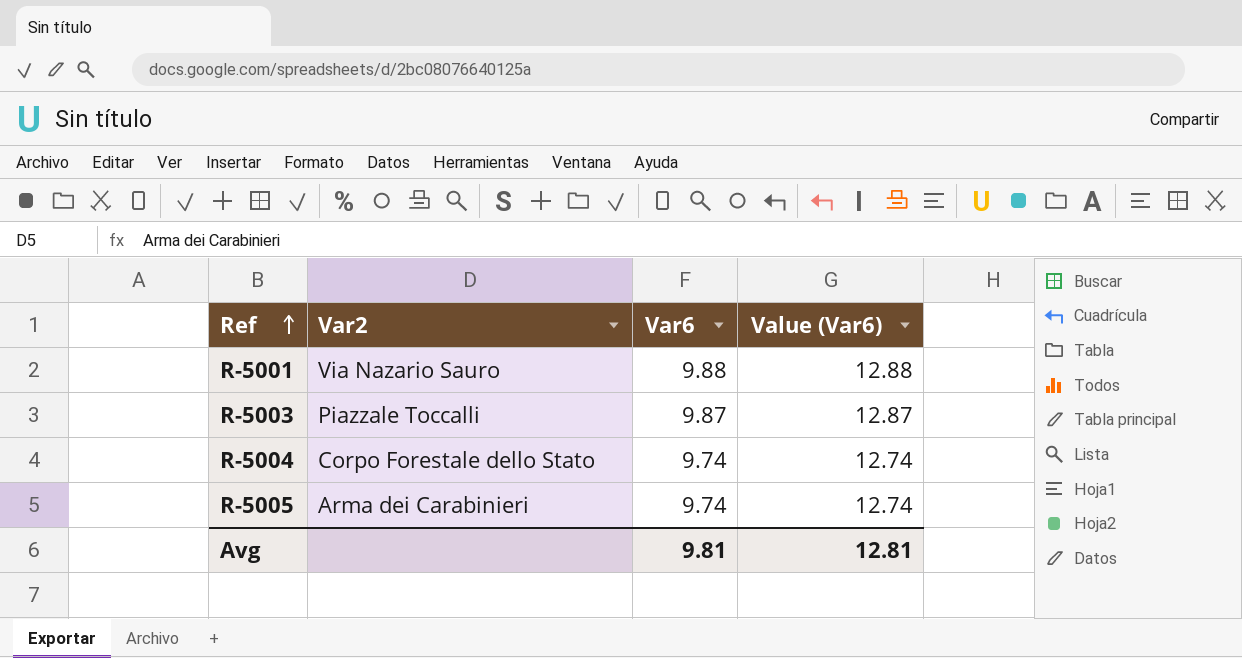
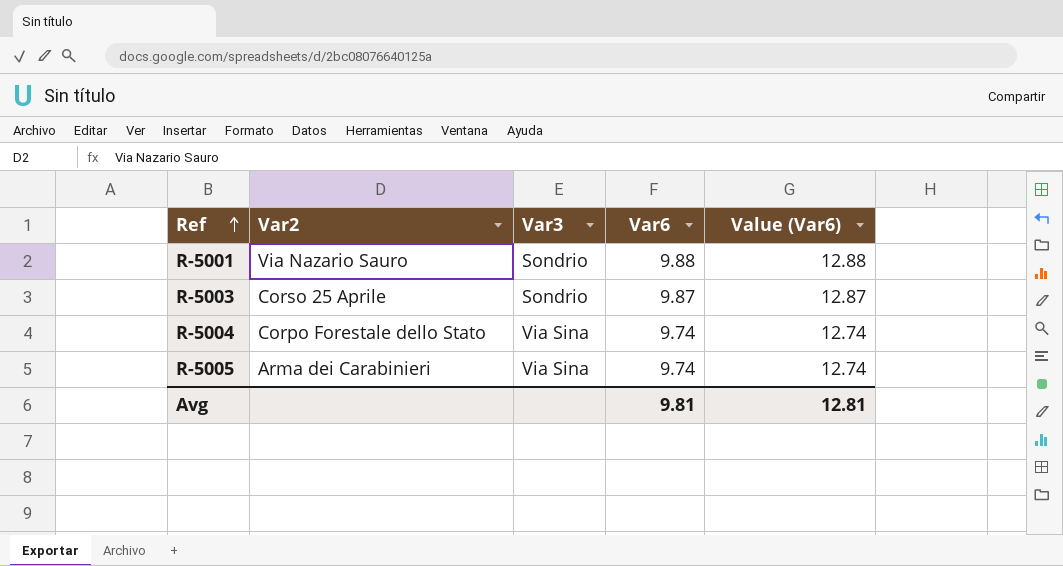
column Var3 | position: none -> 3
R-5003 | Var2: Piazzale Toccalli -> Corso 25 Aprile

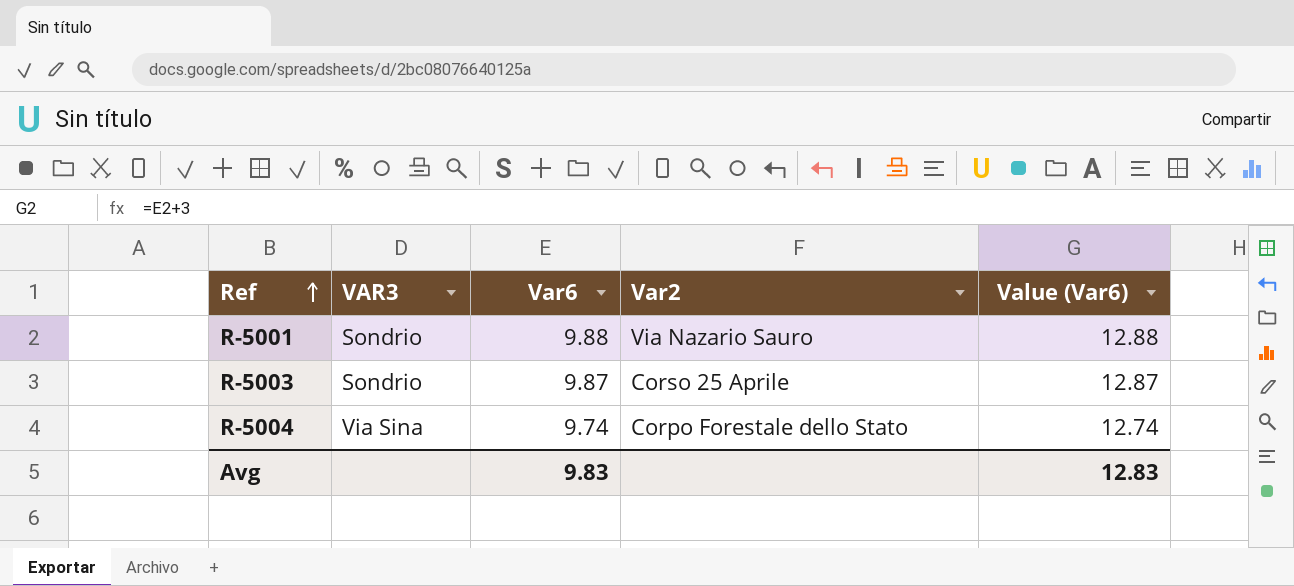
column name: Var3 -> VAR3
column Var2 | position: 2 -> 4
row R-5005: Arma dei Carabinieri | Via Sina | 9.74 | 12.74 -> none
Avg | Var6: 9.81 -> 9.83
Avg | Value (Var6): 12.81 -> 12.83

